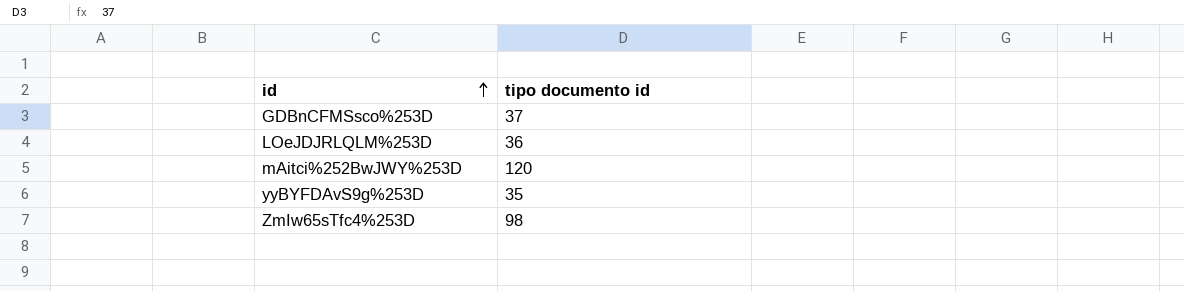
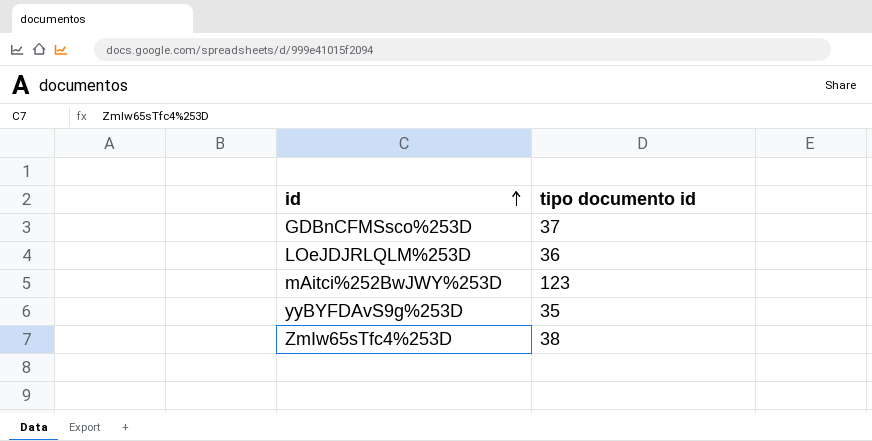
mAitci%252BwJWY%253D | tipo documento id: 120 -> 123
ZmIw65sTfc4%253D | tipo documento id: 98 -> 38

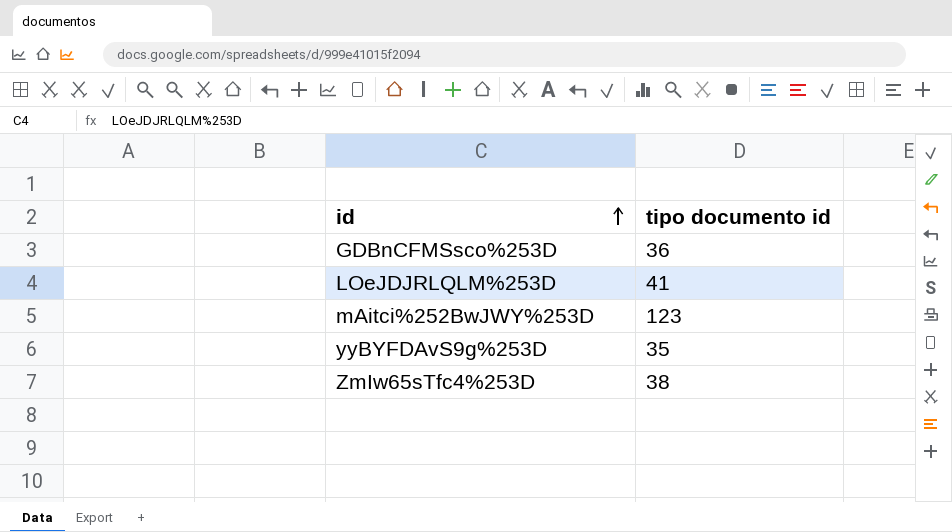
GDBnCFMSsco%253D | tipo documento id: 37 -> 36
LOeJDJRLQLM%253D | tipo documento id: 36 -> 41

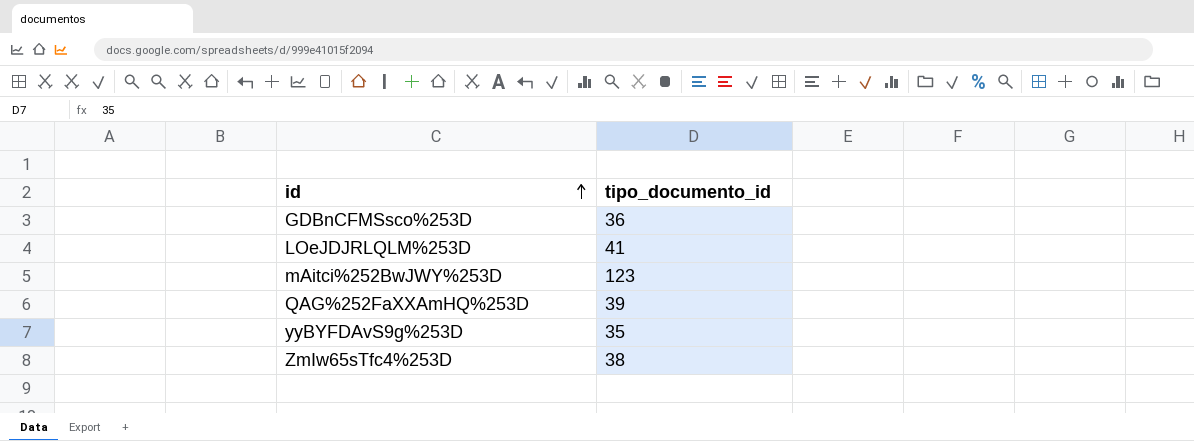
column name: tipo documento id -> tipo_documento_id
row QAG%252FaXXAmHQ%253D: none -> 39

